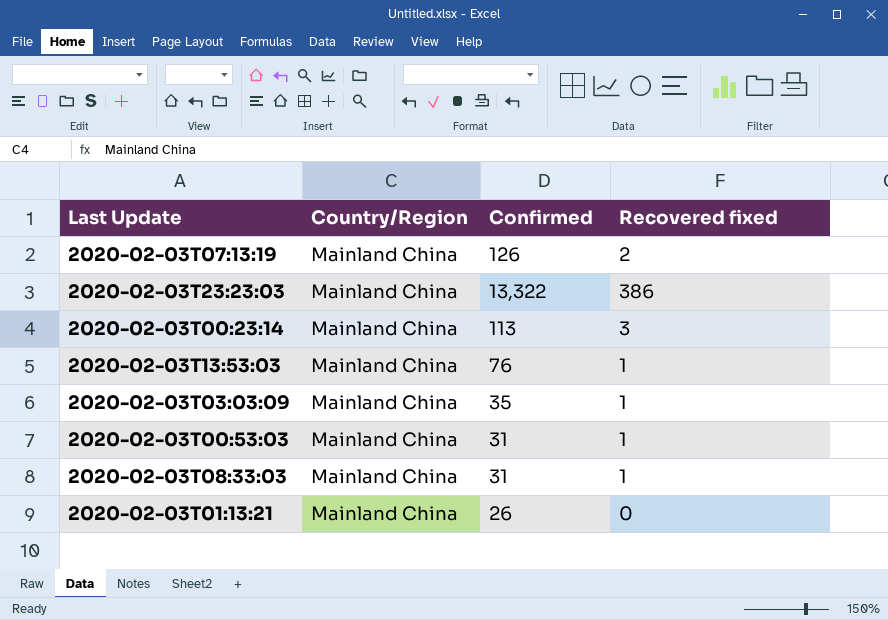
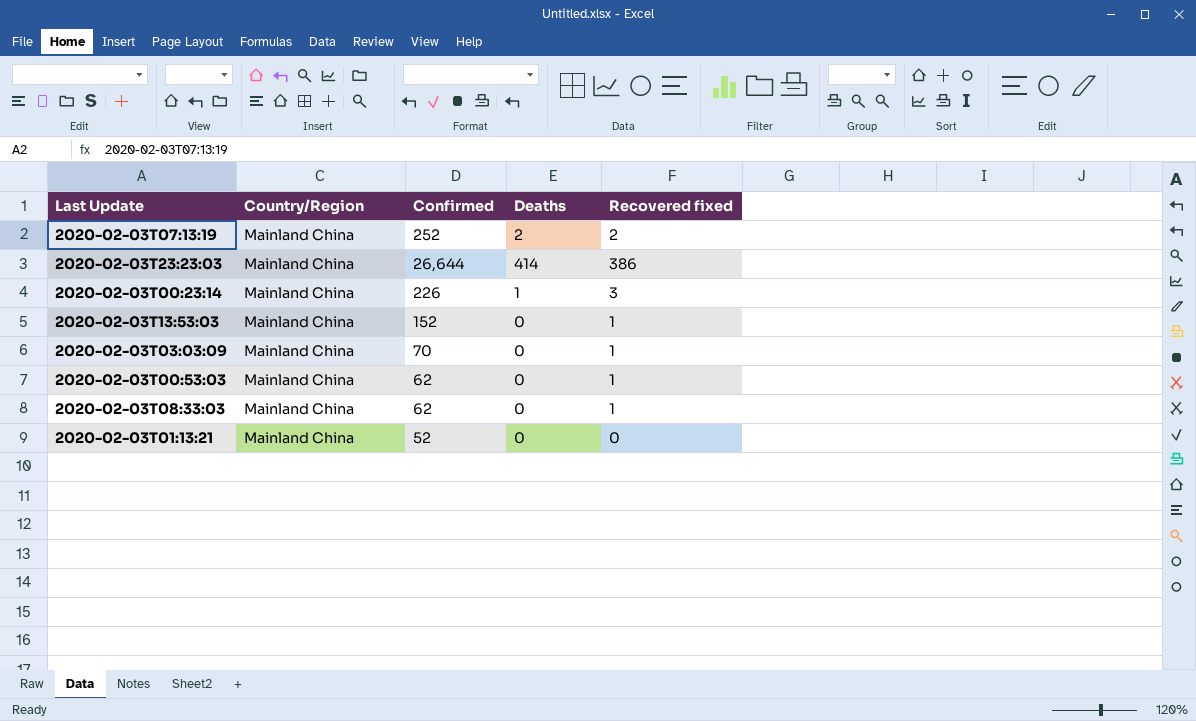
column Deaths | position: none -> 4
2020-02-03T07:13:19 | Confirmed: 126 -> 252
2020-02-03T23:23:03 | Confirmed: 13,322 -> 26,644
2020-02-03T00:23:14 | Confirmed: 113 -> 226
2020-02-03T13:53:03 | Confirmed: 76 -> 152
2020-02-03T03:03:09 | Confirmed: 35 -> 70
2020-02-03T00:53:03 | Confirmed: 31 -> 62
2020-02-03T08:33:03 | Confirmed: 31 -> 62
2020-02-03T01:13:21 | Confirmed: 26 -> 52

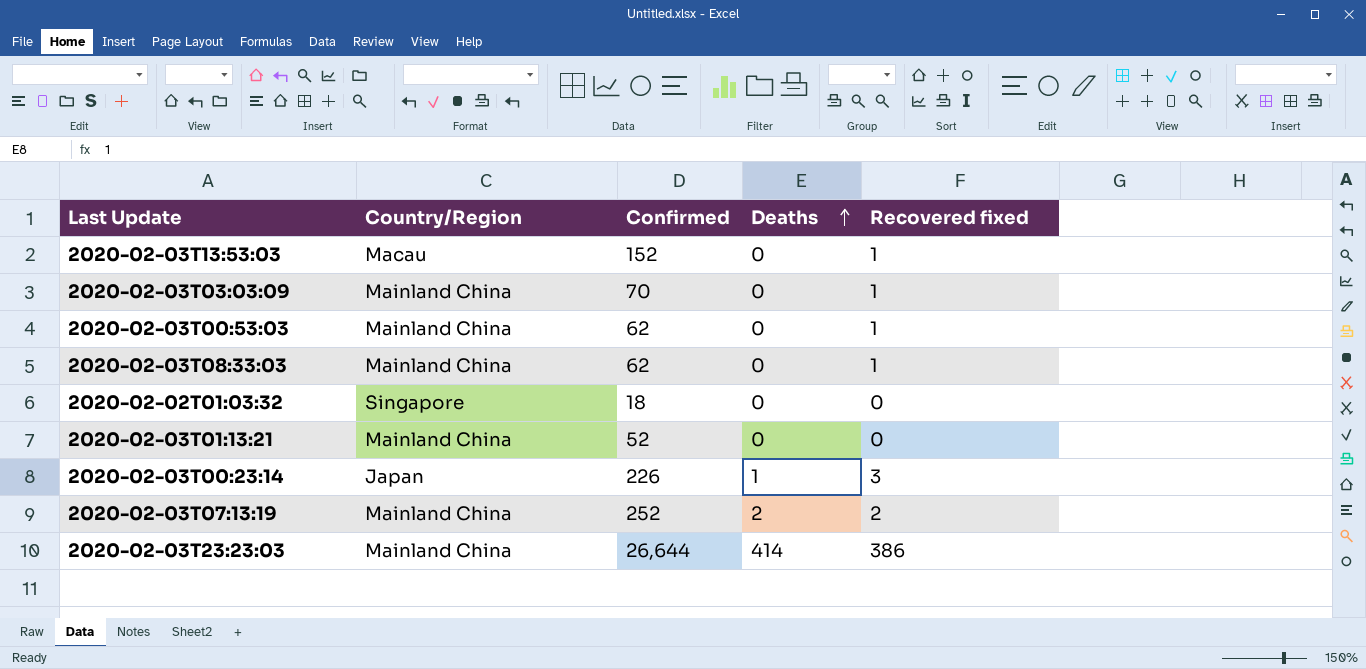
row order: none -> Deaths ascending
2020-02-03T13:53:03 | Country/Region: Mainland China -> Macau
row 2020-02-02T01:03:32: none -> Singapore | 18 | 0 | 0
2020-02-03T00:23:14 | Country/Region: Mainland China -> Japan

